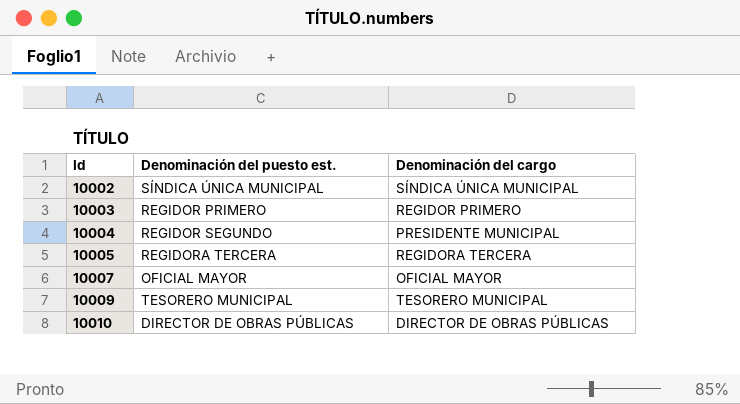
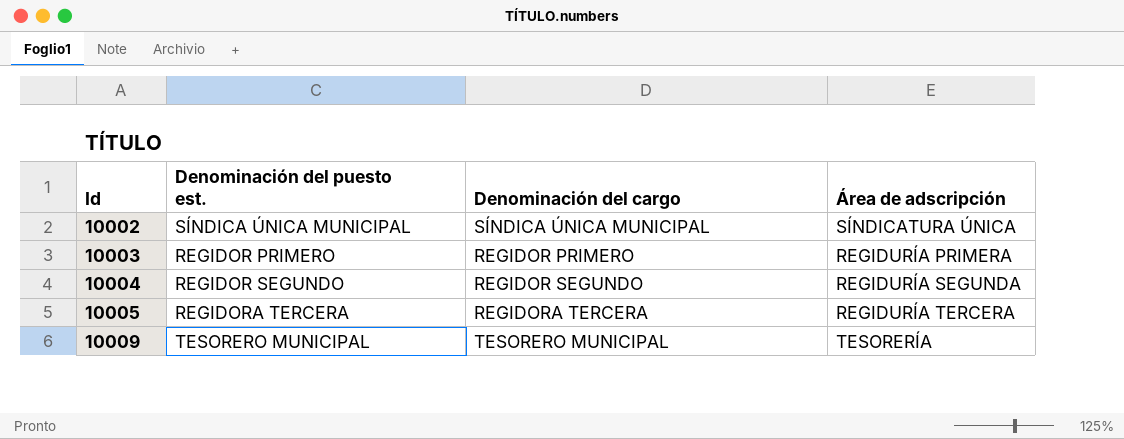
column Área de adscripción | position: none -> 4
row 10007: OFICIAL MAYOR | OFICIAL MAYOR -> none
row 10010: DIRECTOR DE OBRAS PÚBLICAS | DIRECTOR DE OBRAS PÚBLICAS -> none
10004 | Denominación del cargo: PRESIDENTE MUNICIPAL -> REGIDOR SEGUNDO

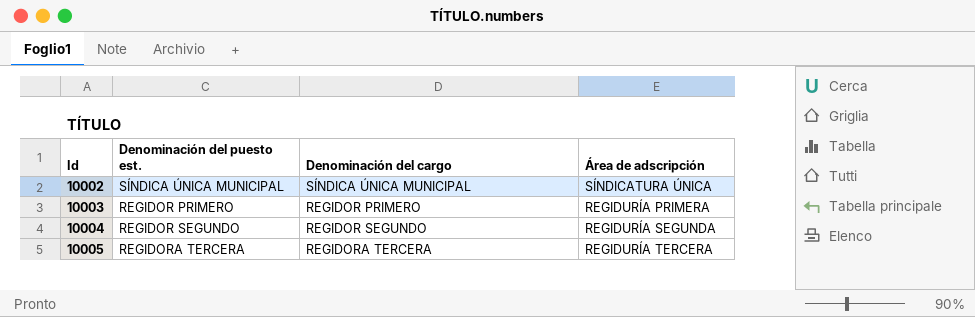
row 10009: TESORERO MUNICIPAL | TESORERO MUNICIPAL | TESORERÍA -> none

